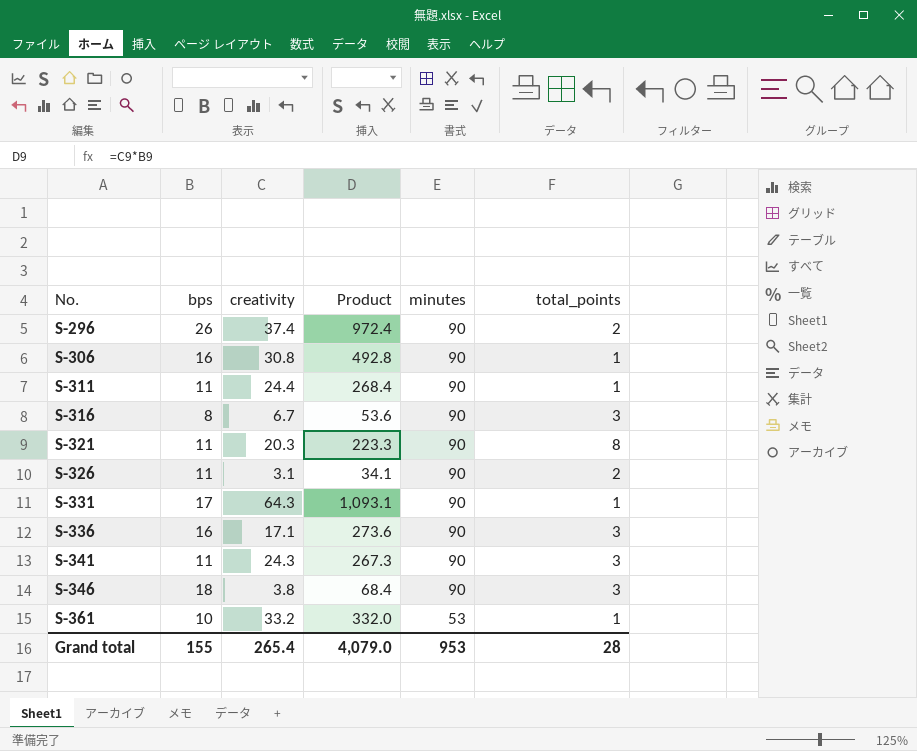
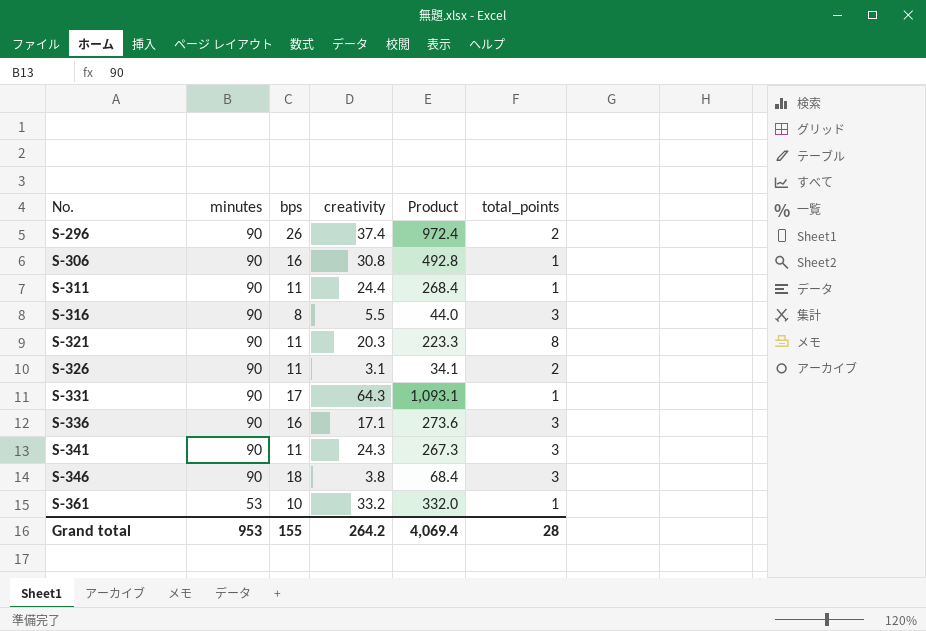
column minutes | position: 5 -> 2
S-316 | creativity: 6.7 -> 5.5
S-316 | Product: 53.6 -> 44.0
Grand total | creativity: 265.4 -> 264.2
Grand total | Product: 4,079.0 -> 4,069.4

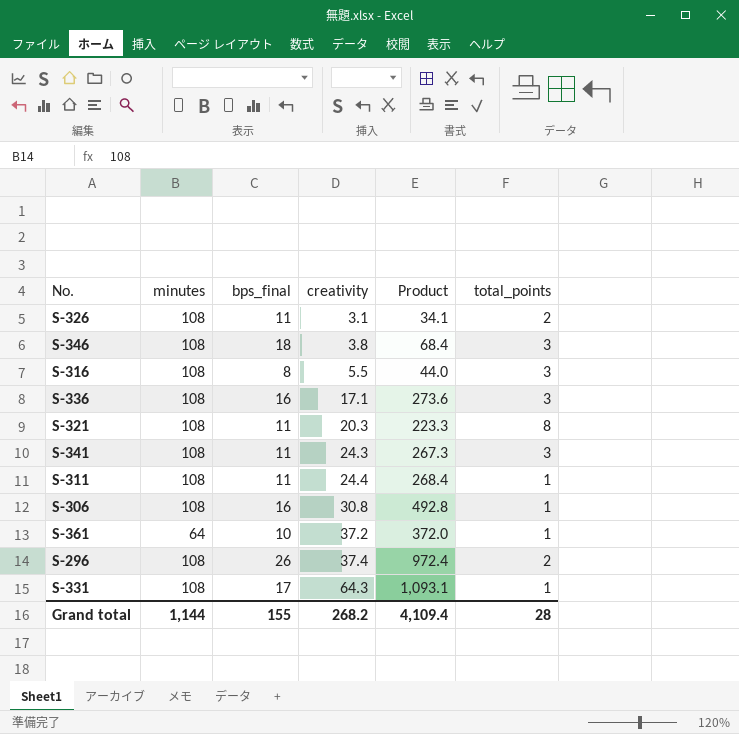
row order: No. ascending -> creativity ascending
column name: bps -> bps_final
S-326 | minutes: 90 -> 108
S-346 | minutes: 90 -> 108
S-316 | minutes: 90 -> 108
S-336 | minutes: 90 -> 108
S-321 | minutes: 90 -> 108
S-341 | minutes: 90 -> 108
S-311 | minutes: 90 -> 108
S-306 | minutes: 90 -> 108
S-361 | minutes: 53 -> 64
S-361 | creativity: 33.2 -> 37.2
S-361 | Product: 332.0 -> 372.0
S-296 | minutes: 90 -> 108
S-331 | minutes: 90 -> 108
Grand total | minutes: 953 -> 1,144
Grand total | creativity: 264.2 -> 268.2
Grand total | Product: 4,069.4 -> 4,109.4

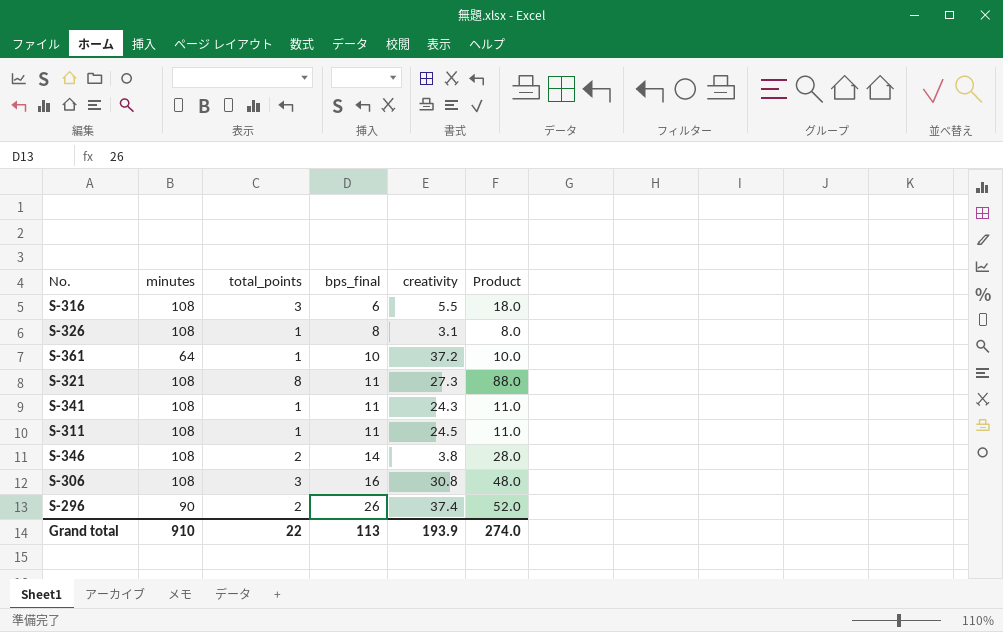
row order: creativity ascending -> bps_final ascending
column total_points | position: 6 -> 3
column Product | formula: [bps_final] * [creativity] -> [total_points] * [bps_final]
row S-336: 108 | 16 | 17.1 | 273.6 | 3 -> none
row S-331: 108 | 17 | 64.3 | 1,093.1 | 1 -> none
S-316 | bps_final: 8 -> 6
S-326 | total_points: 2 -> 1
S-326 | bps_final: 11 -> 8
S-321 | creativity: 20.3 -> 27.3
S-341 | total_points: 3 -> 1
S-311 | creativity: 24.4 -> 24.5
S-346 | total_points: 3 -> 2
S-346 | bps_final: 18 -> 14
S-306 | total_points: 1 -> 3
S-296 | minutes: 108 -> 90
Grand total | minutes: 1,144 -> 910
Grand total | total_points: 28 -> 22
Grand total | bps_final: 155 -> 113
Grand total | creativity: 268.2 -> 193.9
Grand total | Product: 4,109.4 -> 274.0

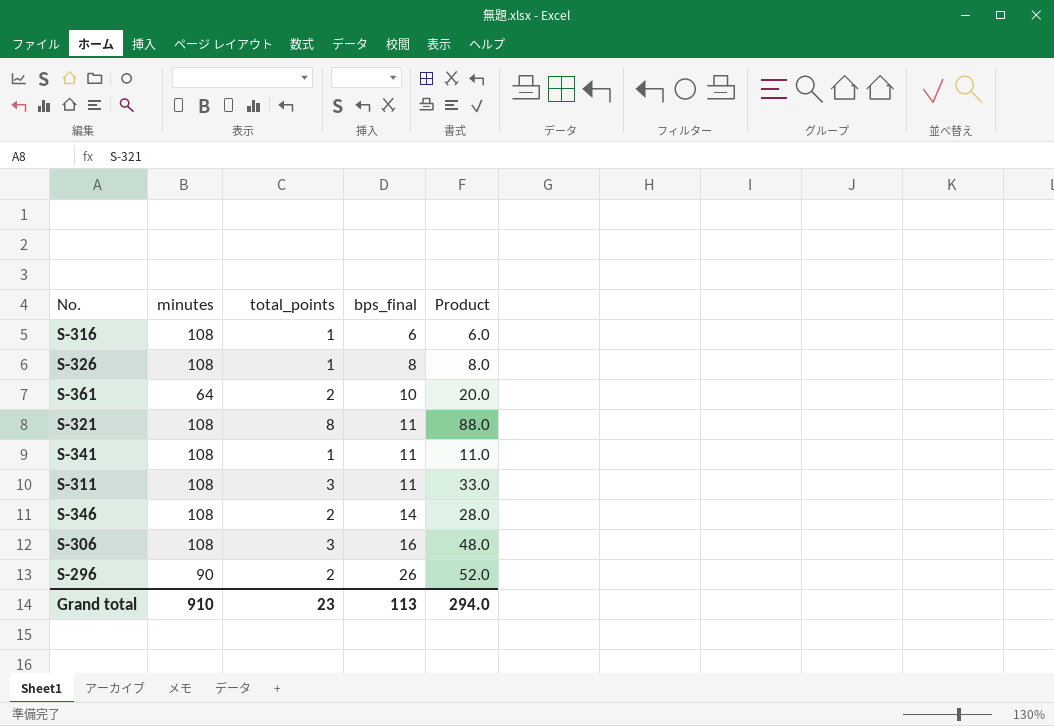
column creativity | position: 5 -> none
S-316 | total_points: 3 -> 1
S-316 | Product: 18.0 -> 6.0
S-361 | total_points: 1 -> 2
S-361 | Product: 10.0 -> 20.0
S-311 | total_points: 1 -> 3
S-311 | Product: 11.0 -> 33.0
Grand total | total_points: 22 -> 23
Grand total | Product: 274.0 -> 294.0

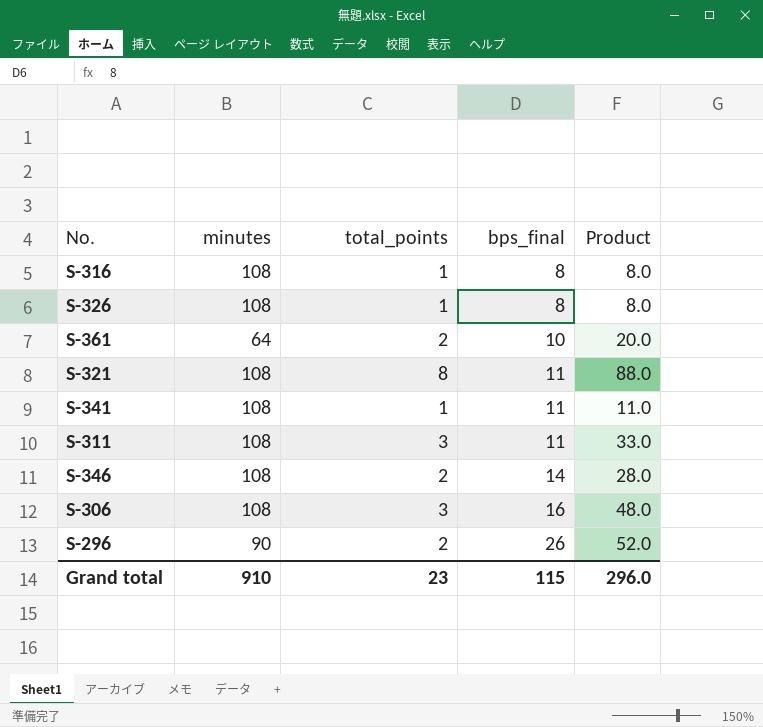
S-316 | bps_final: 6 -> 8
S-316 | Product: 6.0 -> 8.0
Grand total | bps_final: 113 -> 115
Grand total | Product: 294.0 -> 296.0

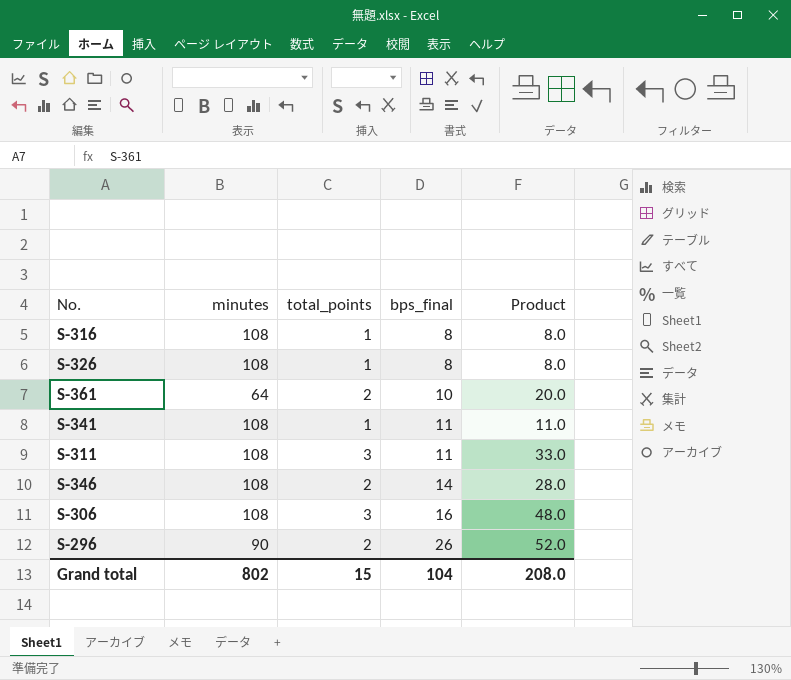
row S-321: 108 | 8 | 11 | 88.0 -> none
Grand total | minutes: 910 -> 802
Grand total | total_points: 23 -> 15
Grand total | bps_final: 115 -> 104
Grand total | Product: 296.0 -> 208.0

